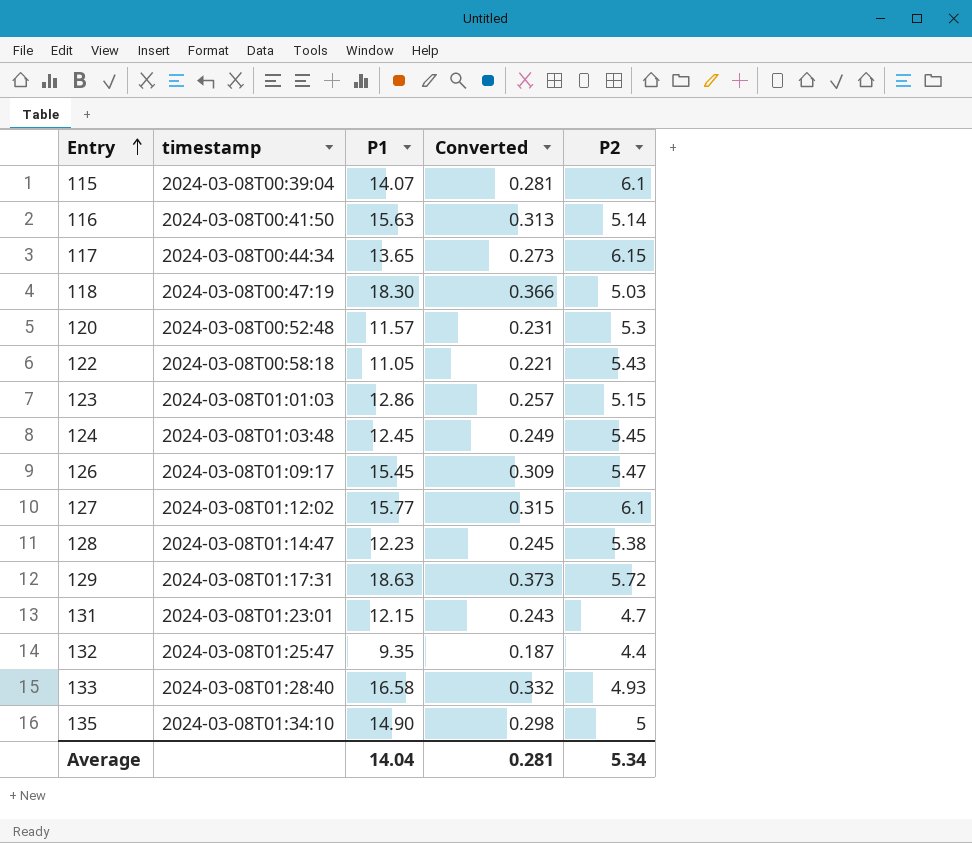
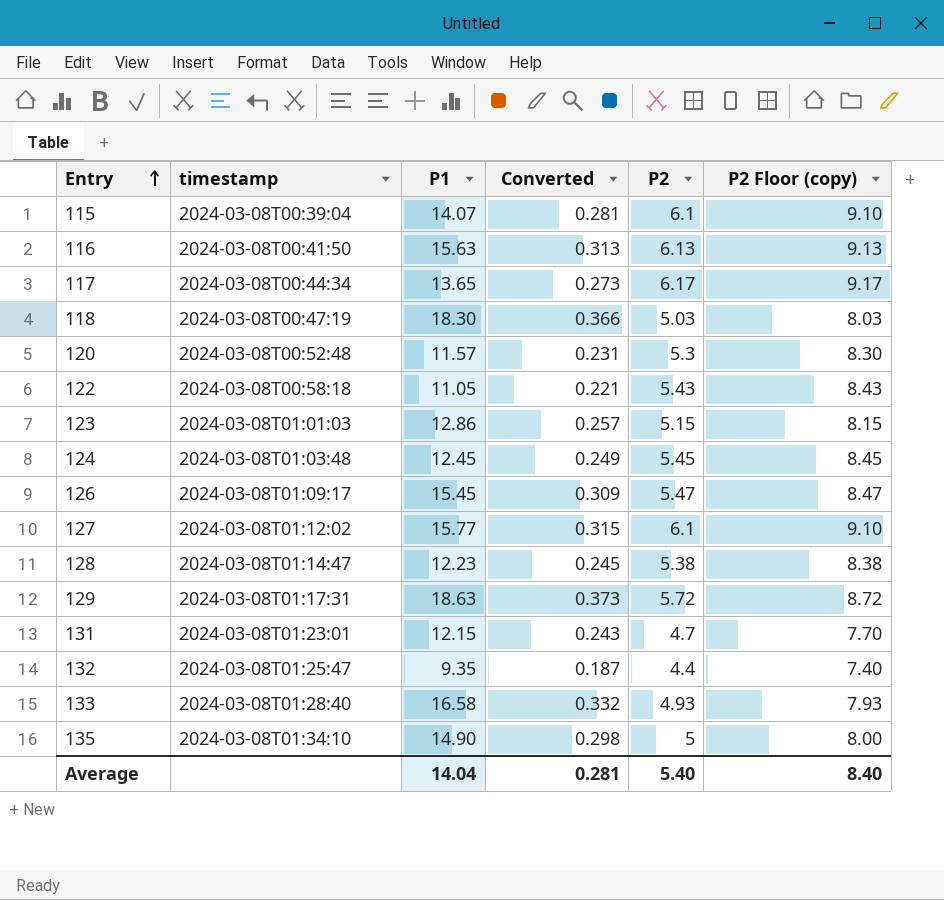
column P2 Floor (copy) | formula: none -> [P2] + 3
116 | P2: 5.14 -> 6.13
117 | P2: 6.15 -> 6.17
Average | P2: 5.34 -> 5.40

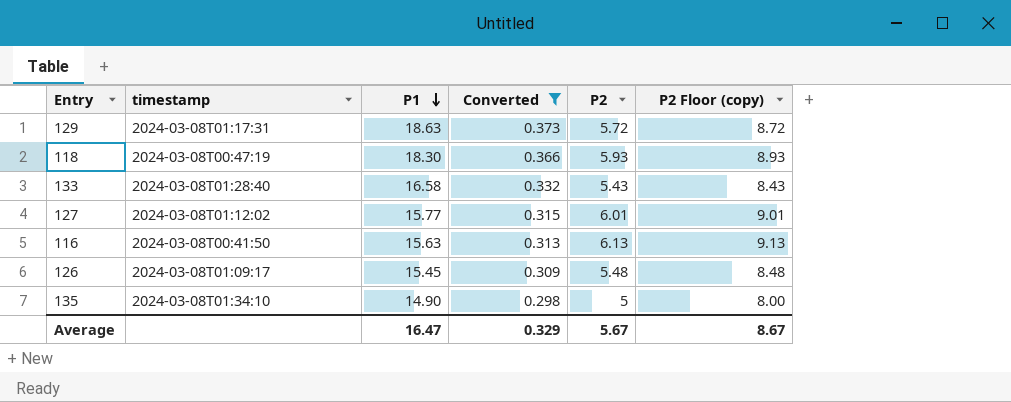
filter: none -> Converted >= 0.298
row order: Entry ascending -> P1 descending
118 | P2: 5.03 -> 5.93
118 | P2 Floor (copy): 8.03 -> 8.93
133 | P2: 4.93 -> 5.43
133 | P2 Floor (copy): 7.93 -> 8.43
127 | P2: 6.1 -> 6.01
127 | P2 Floor (copy): 9.10 -> 9.01
126 | P2: 5.47 -> 5.48
126 | P2 Floor (copy): 8.47 -> 8.48
Average | P1: 14.04 -> 16.47
Average | Converted: 0.281 -> 0.329
Average | P2: 5.40 -> 5.67
Average | P2 Floor (copy): 8.40 -> 8.67

